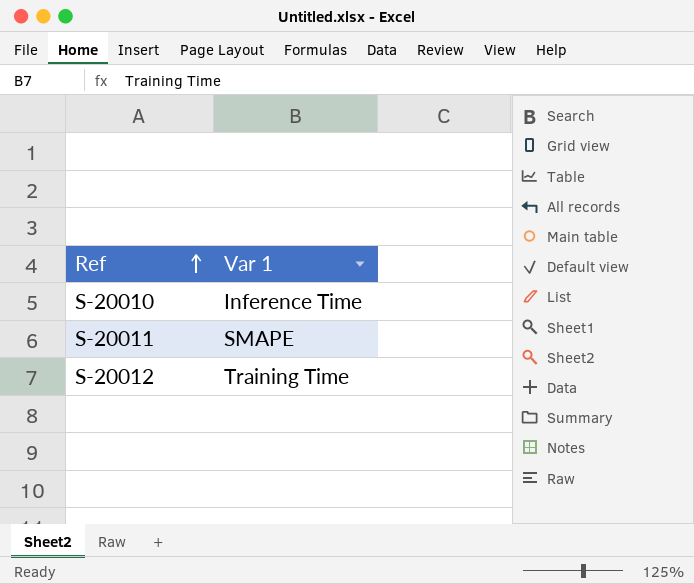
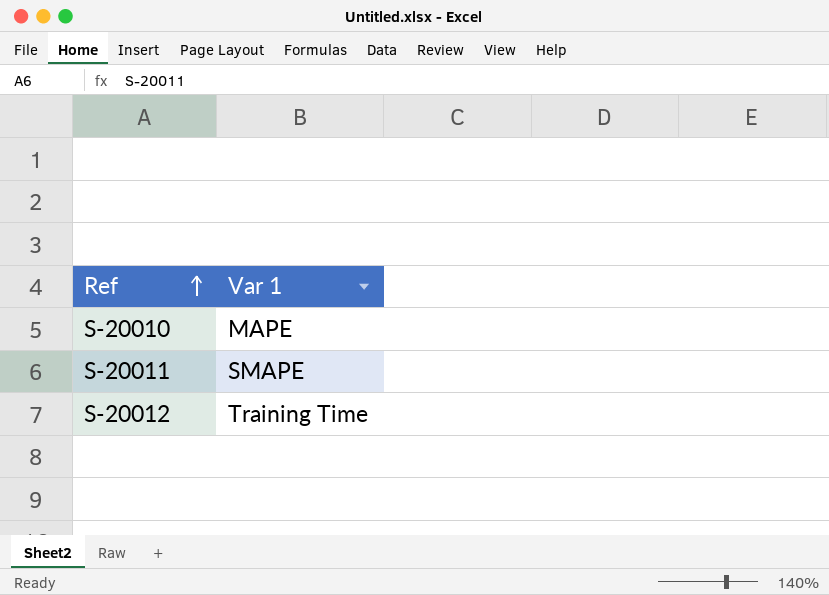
S-20010 | Var 1: Inference Time -> MAPE

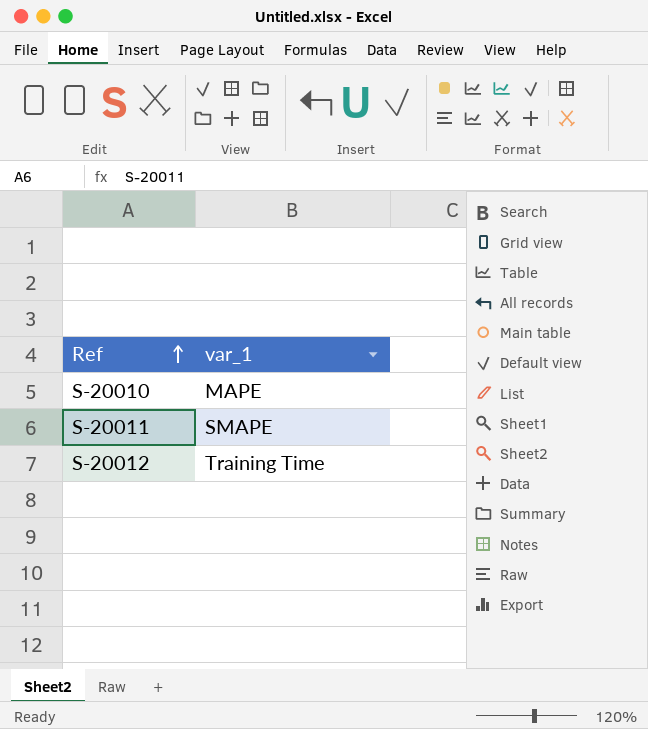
column name: Var 1 -> var_1

